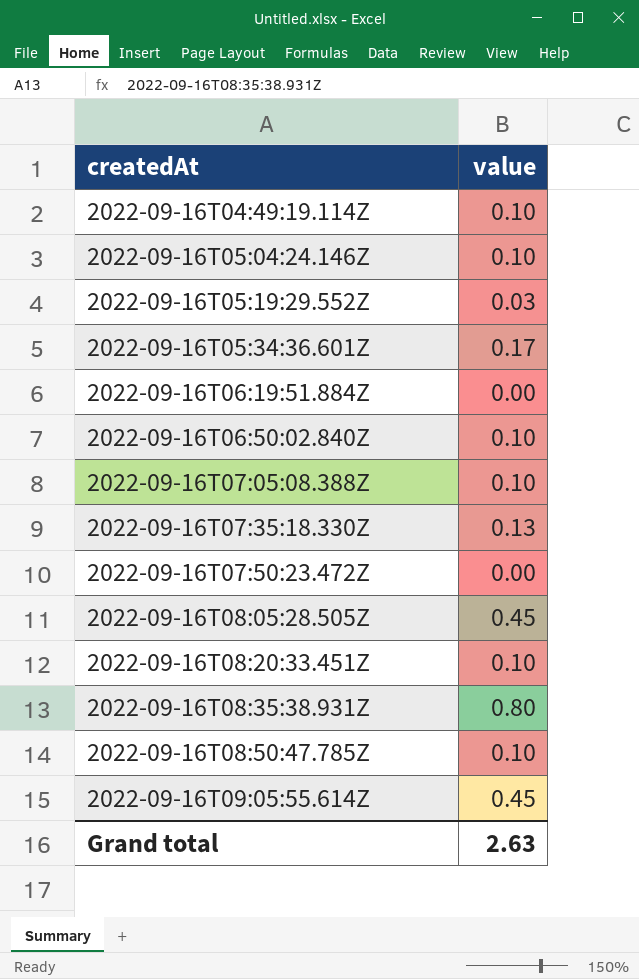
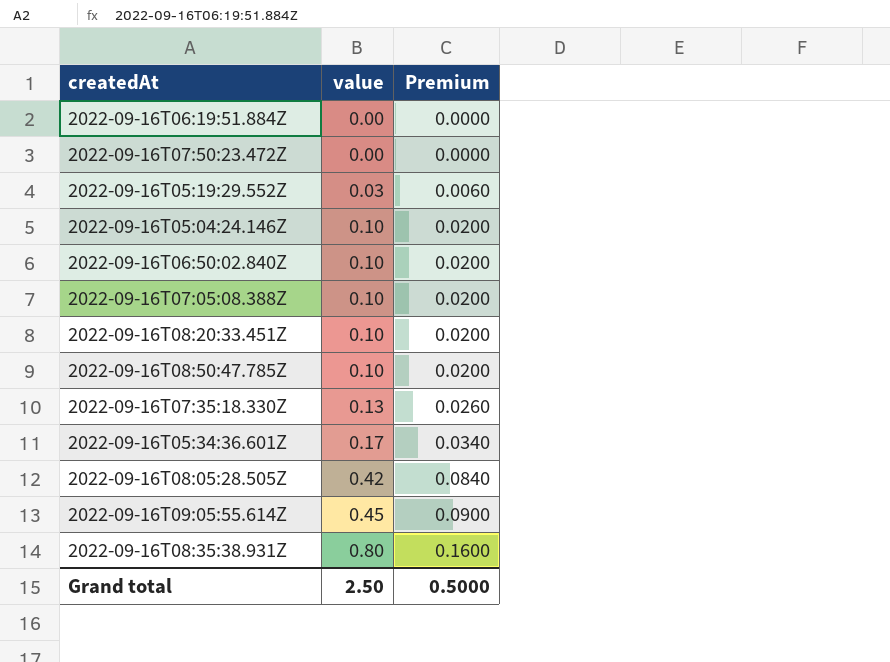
row order: createdAt ascending -> value ascending
column Premium | formula: none -> [value] * 0.2
row 2022-09-16T04:49:19.114Z: 0.10 -> none
2022-09-16T08:05:28.505Z | value: 0.45 -> 0.42
Grand total | value: 2.63 -> 2.50

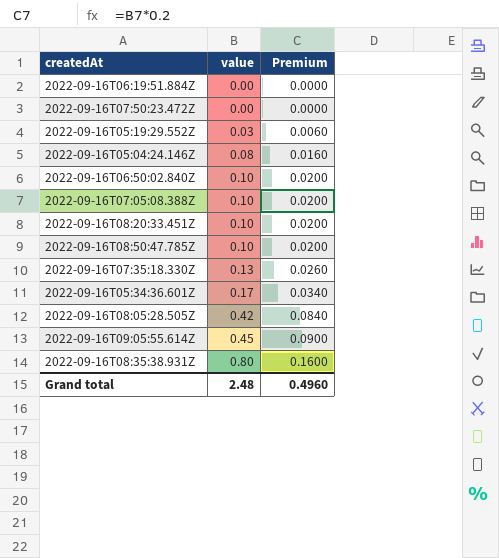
2022-09-16T05:04:24.146Z | value: 0.10 -> 0.08
2022-09-16T05:04:24.146Z | Premium: 0.0200 -> 0.0160
Grand total | value: 2.50 -> 2.48
Grand total | Premium: 0.5000 -> 0.4960

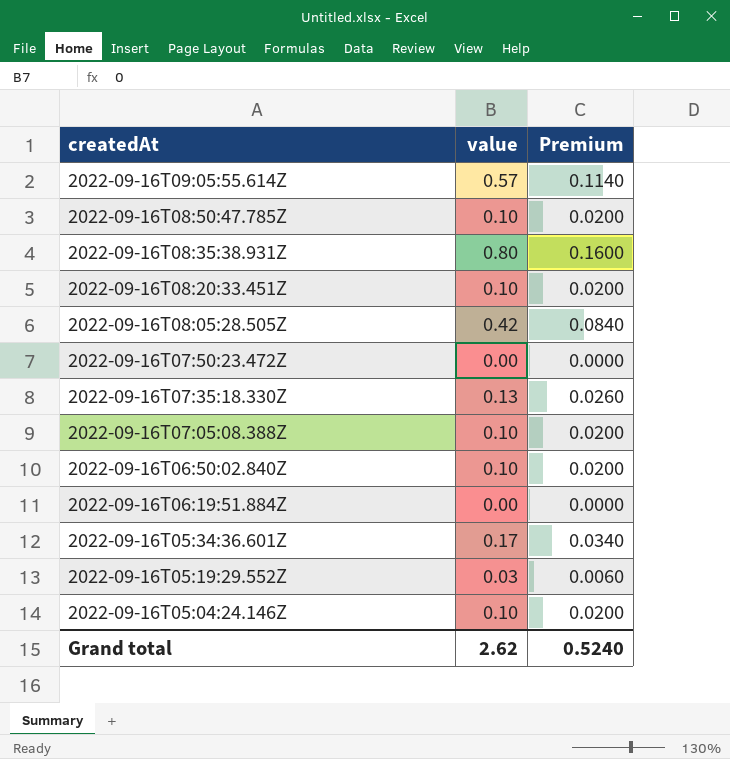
row order: value ascending -> createdAt descending
2022-09-16T09:05:55.614Z | value: 0.45 -> 0.57
2022-09-16T09:05:55.614Z | Premium: 0.0900 -> 0.1140
2022-09-16T05:04:24.146Z | value: 0.08 -> 0.10
2022-09-16T05:04:24.146Z | Premium: 0.0160 -> 0.0200
Grand total | value: 2.48 -> 2.62
Grand total | Premium: 0.4960 -> 0.5240

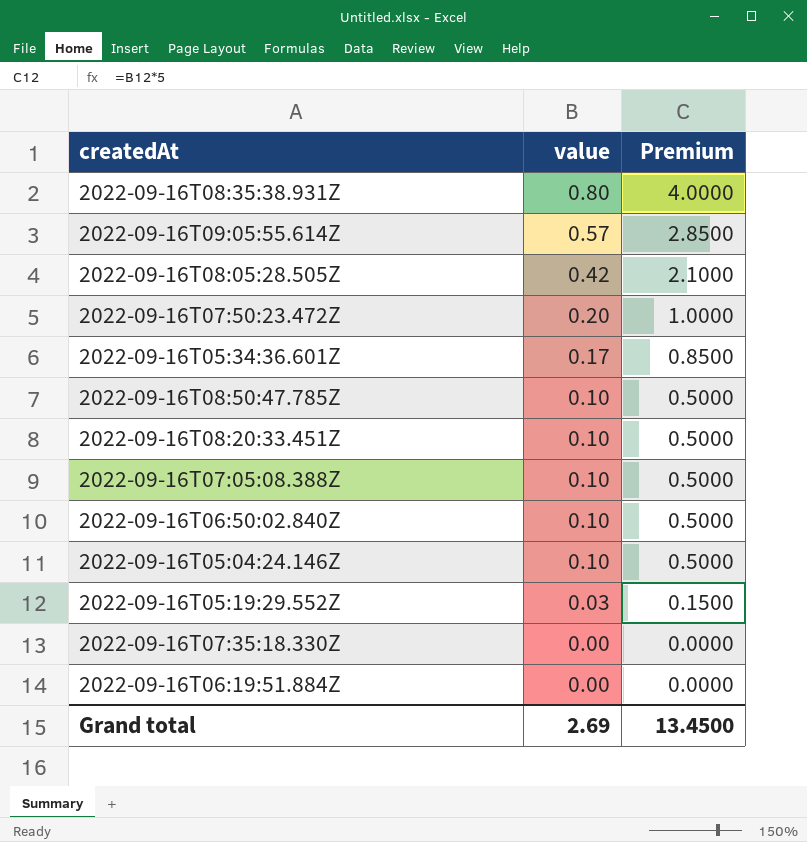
row order: createdAt descending -> value descending
column Premium | formula: [value] * 0.2 -> [value] * 5
2022-09-16T07:50:23.472Z | value: 0.00 -> 0.20
2022-09-16T07:35:18.330Z | value: 0.13 -> 0.00
Grand total | value: 2.62 -> 2.69
Grand total | Premium: 0.5240 -> 13.4500

